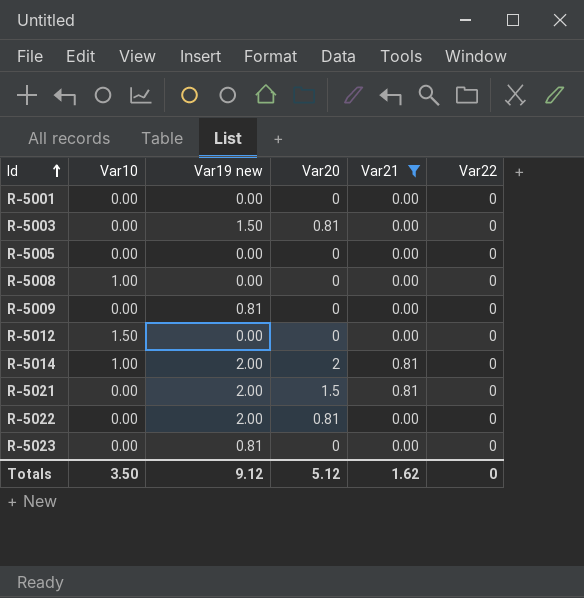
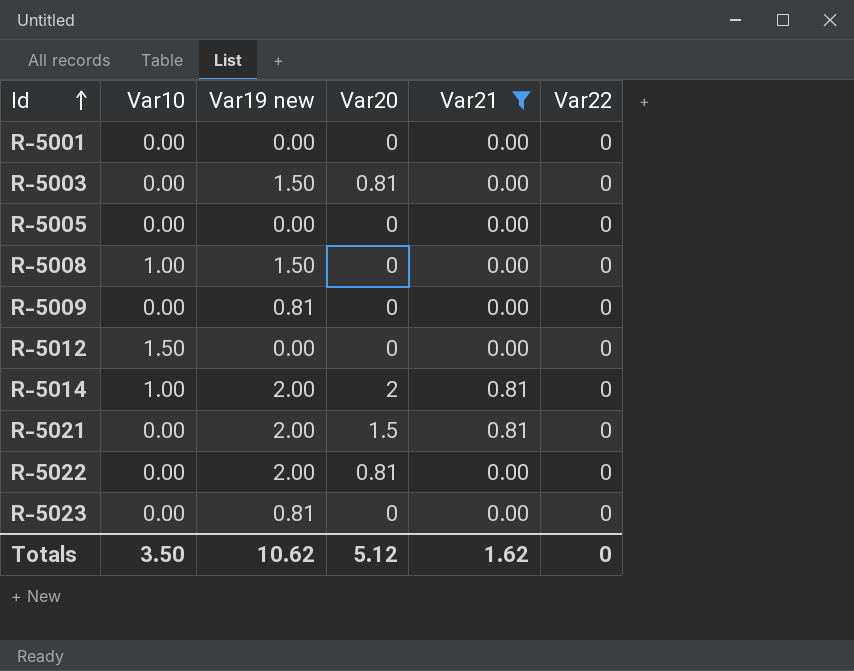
R-5008 | Var19 new: 0.00 -> 1.50
Totals | Var19 new: 9.12 -> 10.62

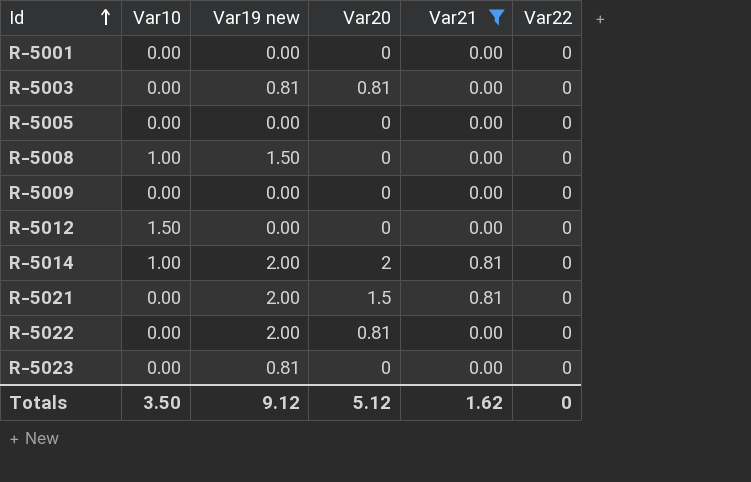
R-5003 | Var19 new: 1.50 -> 0.81
R-5009 | Var19 new: 0.81 -> 0.00
Totals | Var19 new: 10.62 -> 9.12

